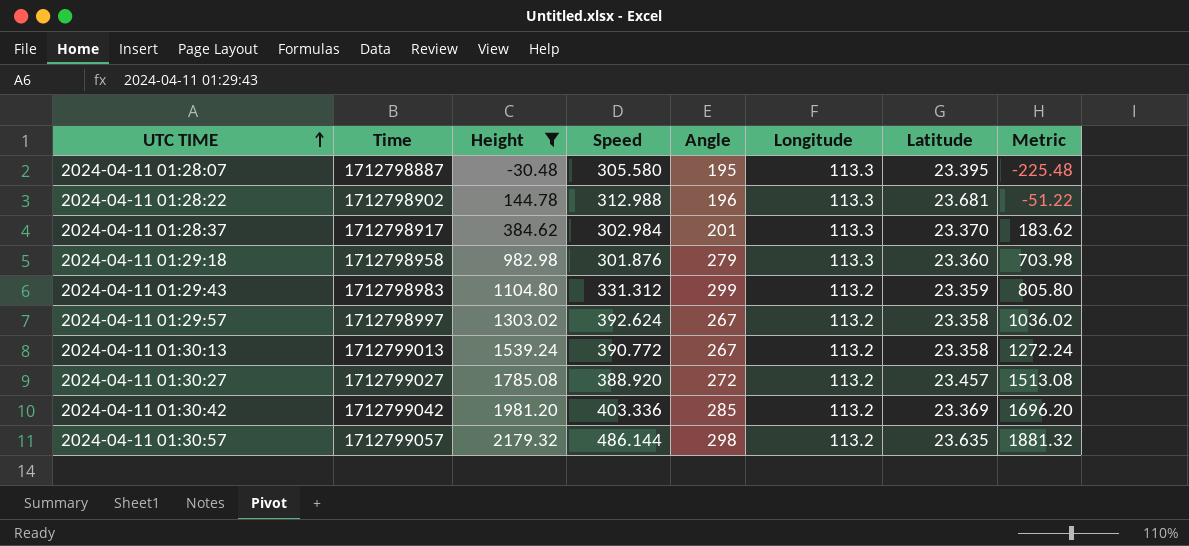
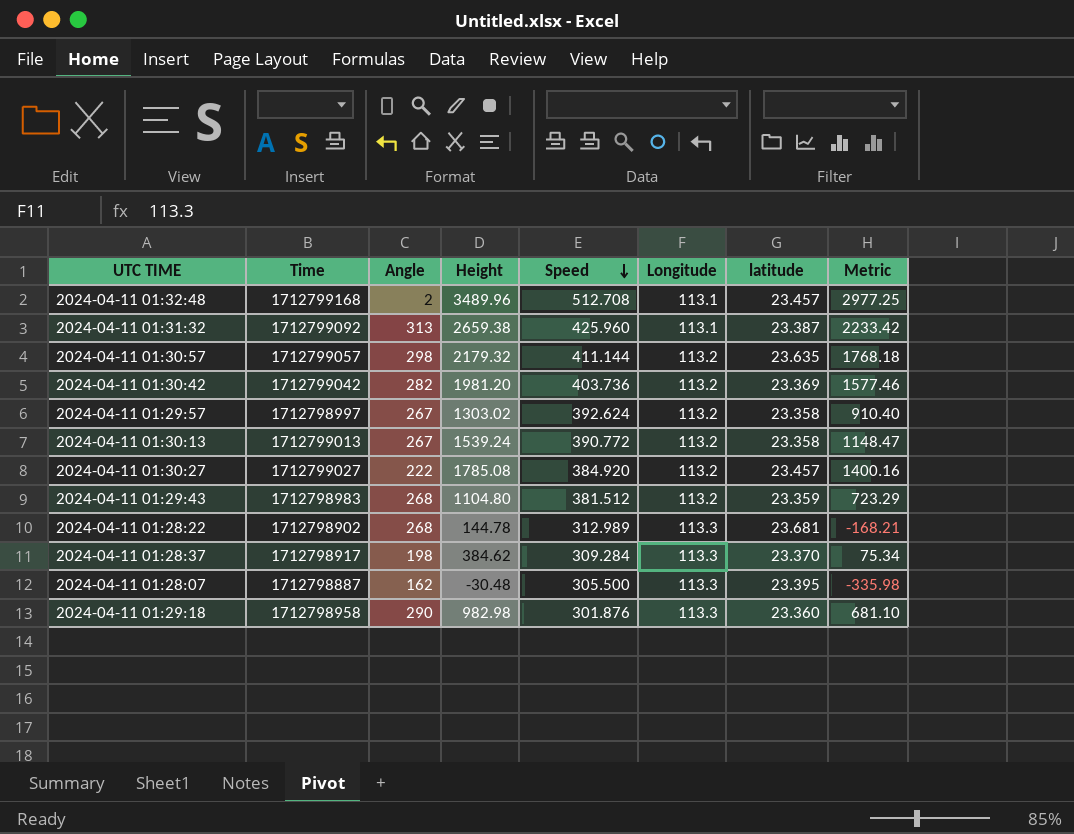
filter: Height <= 2179.32 -> none
row order: UTC TIME ascending -> Speed descending
column Angle | position: 5 -> 3
column name: Latitude -> latitude
column Metric | formula: [Height] - [Angle] -> [Height] - [Speed]
2024-04-11 01:30:57 | Speed: 486.144 -> 411.144
2024-04-11 01:30:42 | Angle: 285 -> 282
2024-04-11 01:30:42 | Speed: 403.336 -> 403.736
2024-04-11 01:30:27 | Angle: 272 -> 222
2024-04-11 01:30:27 | Speed: 388.920 -> 384.920
2024-04-11 01:29:43 | Angle: 299 -> 268
2024-04-11 01:29:43 | Speed: 331.312 -> 381.512
2024-04-11 01:28:22 | Angle: 196 -> 268
2024-04-11 01:28:22 | Speed: 312.988 -> 312.989
2024-04-11 01:28:37 | Angle: 201 -> 198
2024-04-11 01:28:37 | Speed: 302.984 -> 309.284
2024-04-11 01:28:07 | Angle: 195 -> 162
2024-04-11 01:28:07 | Speed: 305.580 -> 305.500
2024-04-11 01:29:18 | Angle: 279 -> 290

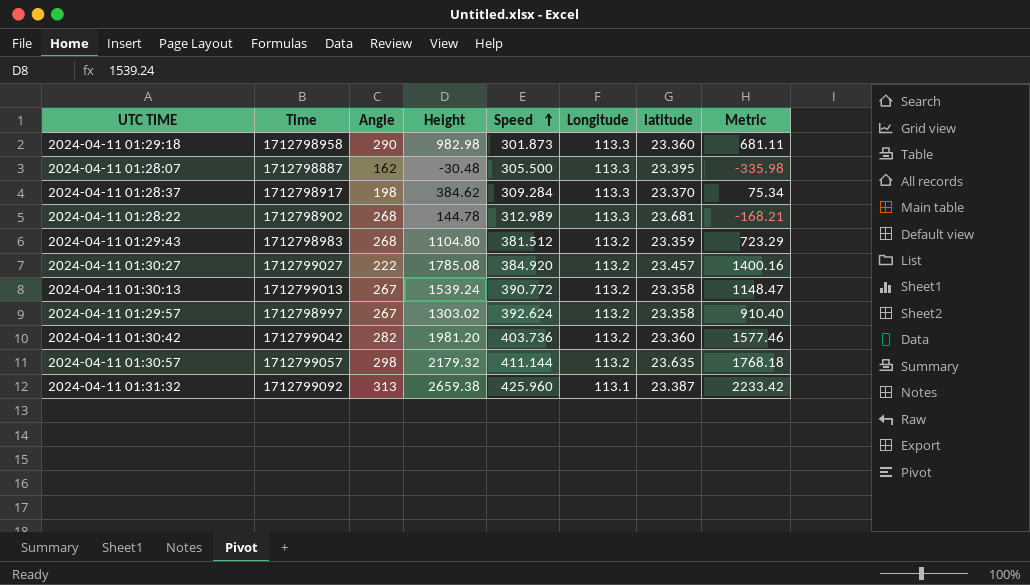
row order: Speed descending -> Speed ascending
row 2024-04-11 01:32:48: 1712799168 | 2 | 3489.96 | 512.708 | 113.1 | 23.457 | 2977.25 -> none
2024-04-11 01:29:18 | Speed: 301.876 -> 301.873
2024-04-11 01:29:18 | Metric: 681.10 -> 681.11
2024-04-11 01:30:42 | latitude: 23.369 -> 23.360

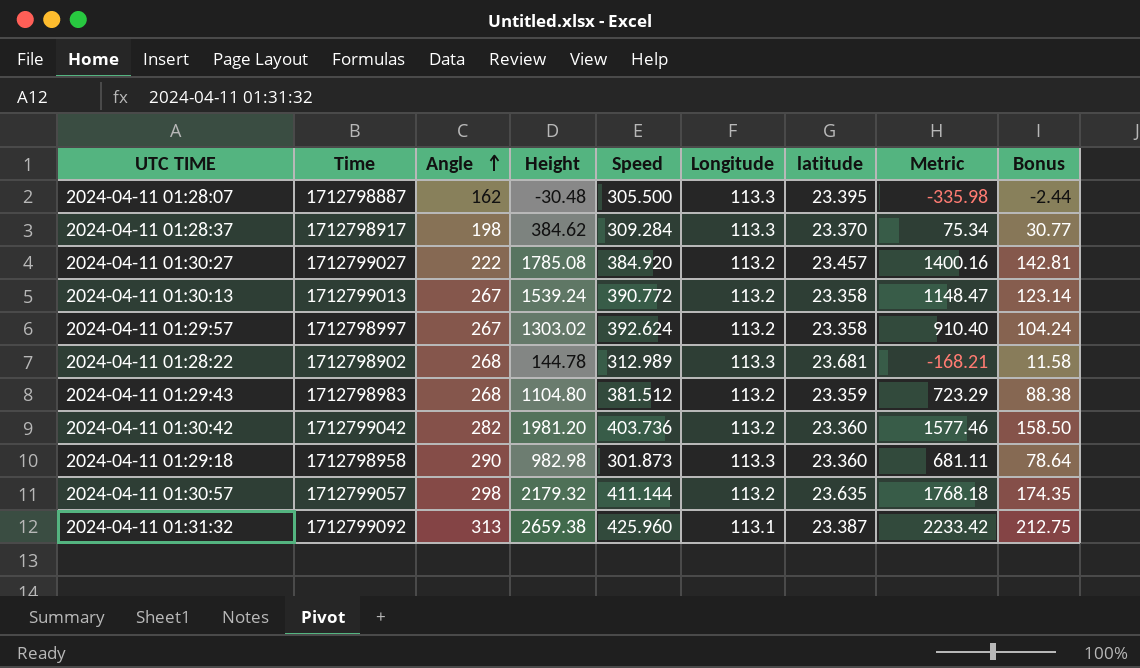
row order: Speed ascending -> Angle ascending
column Bonus | formula: none -> [Height] * 0.08

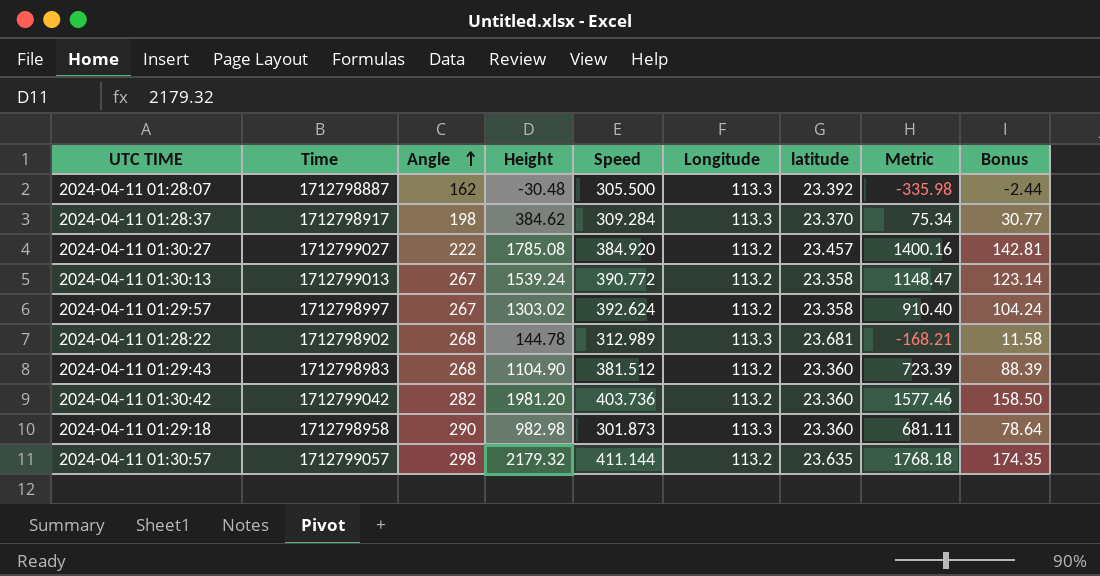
row 2024-04-11 01:31:32: 1712799092 | 313 | 2659.38 | 425.960 | 113.1 | 23.387 | 2233.42 | 212.75 -> none
2024-04-11 01:28:07 | latitude: 23.395 -> 23.392
2024-04-11 01:29:43 | Height: 1104.80 -> 1104.90
2024-04-11 01:29:43 | latitude: 23.359 -> 23.360
2024-04-11 01:29:43 | Metric: 723.29 -> 723.39
2024-04-11 01:29:43 | Bonus: 88.38 -> 88.39

